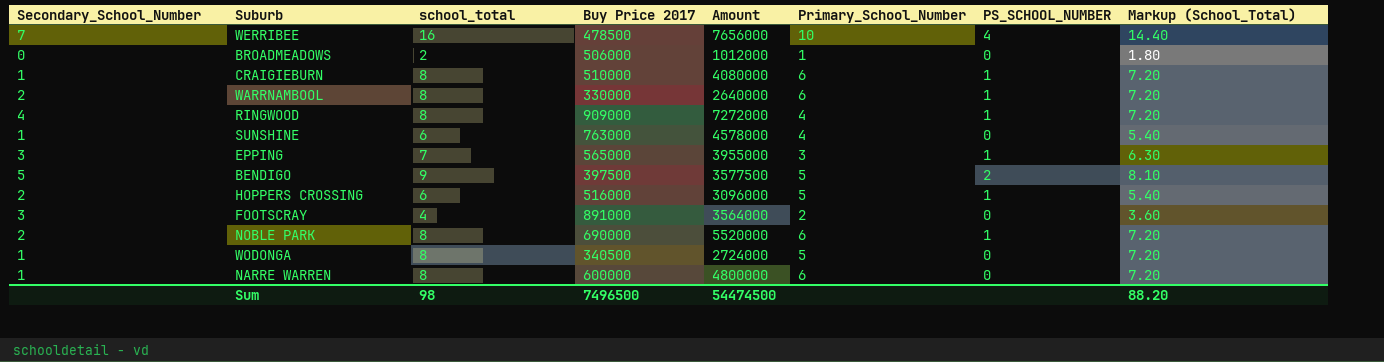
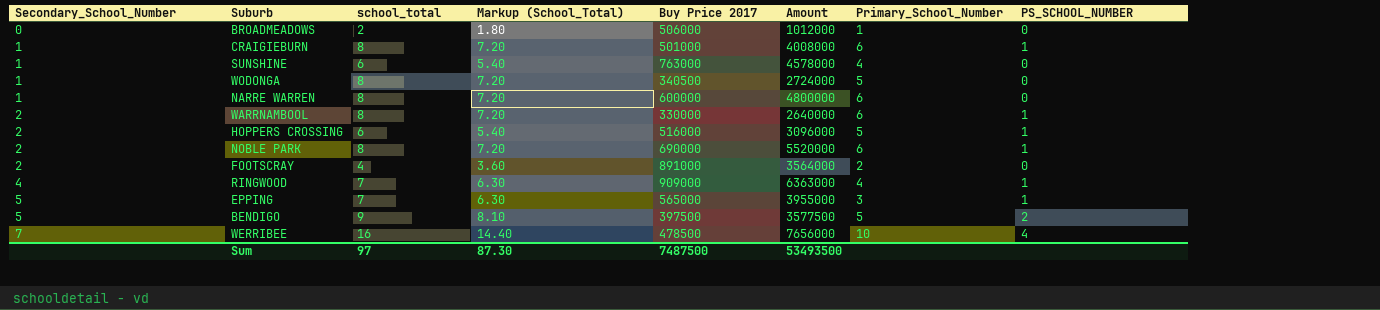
row order: none -> Secondary_School_Number ascending
column Markup (School_Total) | position: 8 -> 4
CRAIGIEBURN | Buy Price 2017: 510000 -> 501000
CRAIGIEBURN | Amount: 4080000 -> 4008000
FOOTSCRAY | Secondary_School_Number: 3 -> 2
RINGWOOD | school_total: 8 -> 7
RINGWOOD | Markup (School_Total): 7.20 -> 6.30
RINGWOOD | Amount: 7272000 -> 6363000
EPPING | Secondary_School_Number: 3 -> 5
Sum | school_total: 98 -> 97
Sum | Markup (School_Total): 88.20 -> 87.30
Sum | Buy Price 2017: 7496500 -> 7487500
Sum | Amount: 54474500 -> 53493500

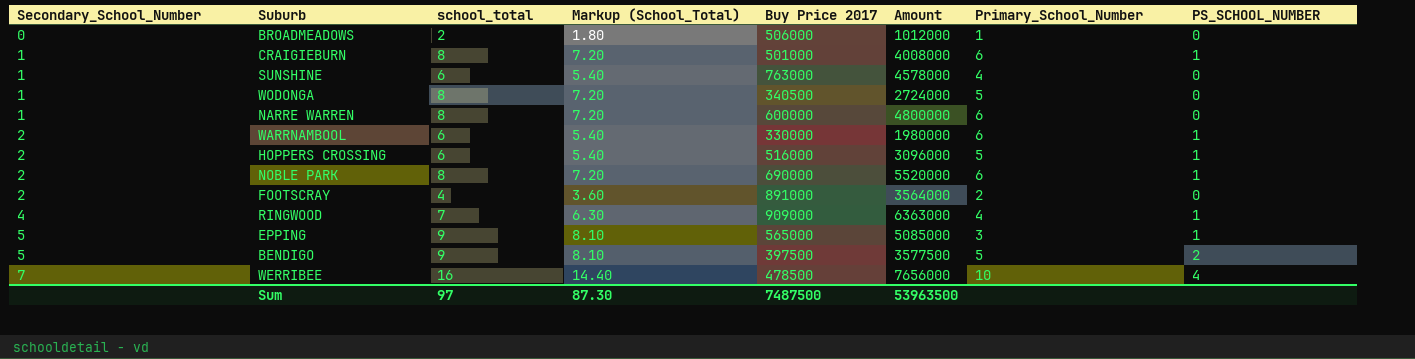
WARRNAMBOOL | school_total: 8 -> 6
WARRNAMBOOL | Markup (School_Total): 7.20 -> 5.40
WARRNAMBOOL | Amount: 2640000 -> 1980000
EPPING | school_total: 7 -> 9
EPPING | Markup (School_Total): 6.30 -> 8.10
EPPING | Amount: 3955000 -> 5085000
Sum | Amount: 53493500 -> 53963500

